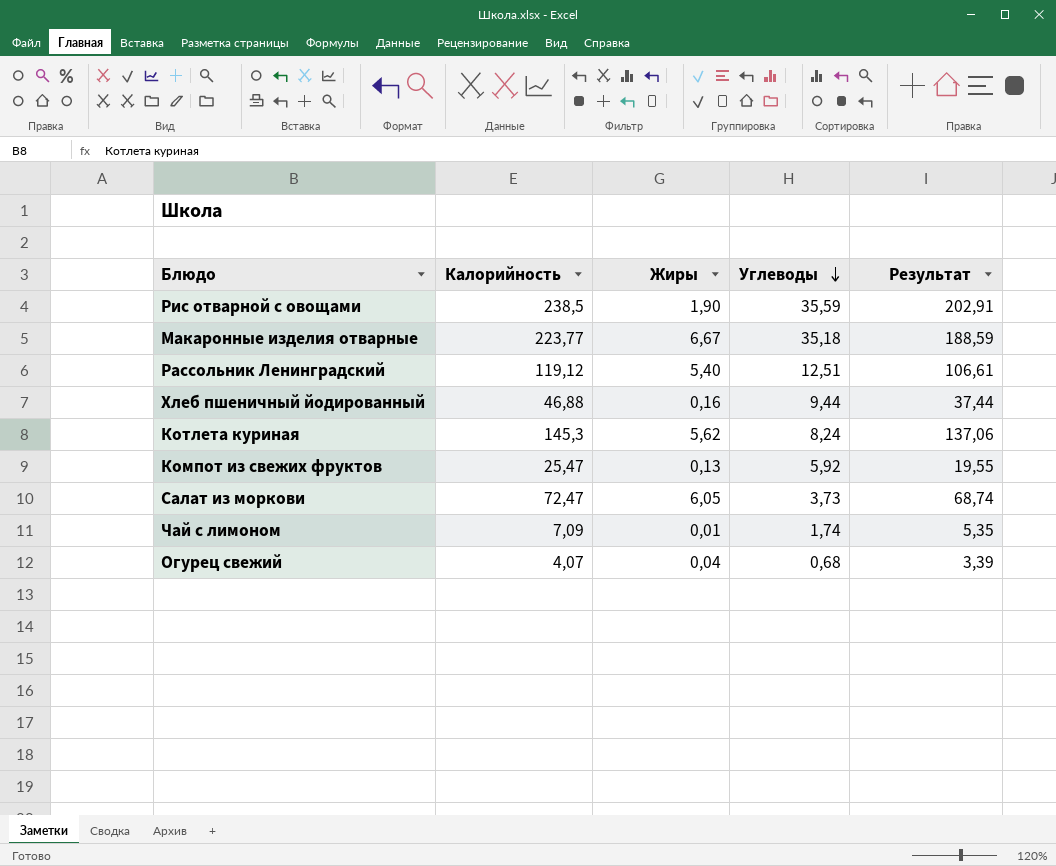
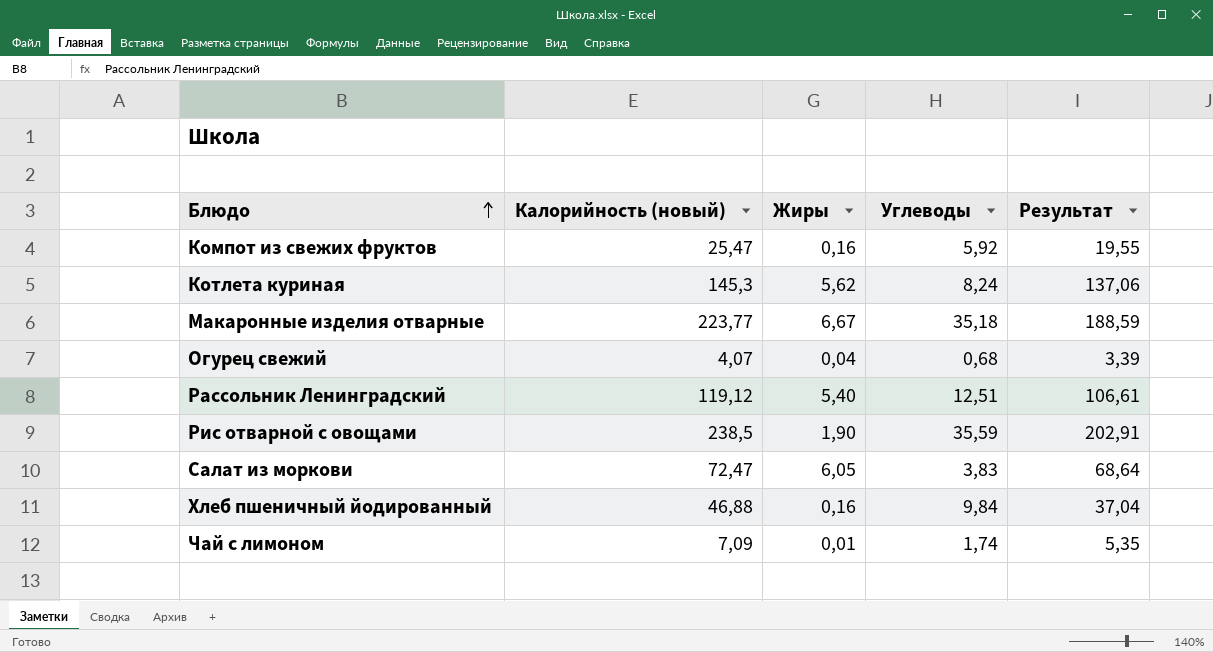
row order: Углеводы descending -> Блюдо ascending
column name: Калорийность -> Калорийность (новый)
Компот из свежих фруктов | Жиры: 0,13 -> 0,16
Салат из моркови | Углеводы: 3,73 -> 3,83
Салат из моркови | Результат: 68,74 -> 68,64
Хлеб пшеничный йодированный | Углеводы: 9,44 -> 9,84
Хлеб пшеничный йодированный | Результат: 37,44 -> 37,04

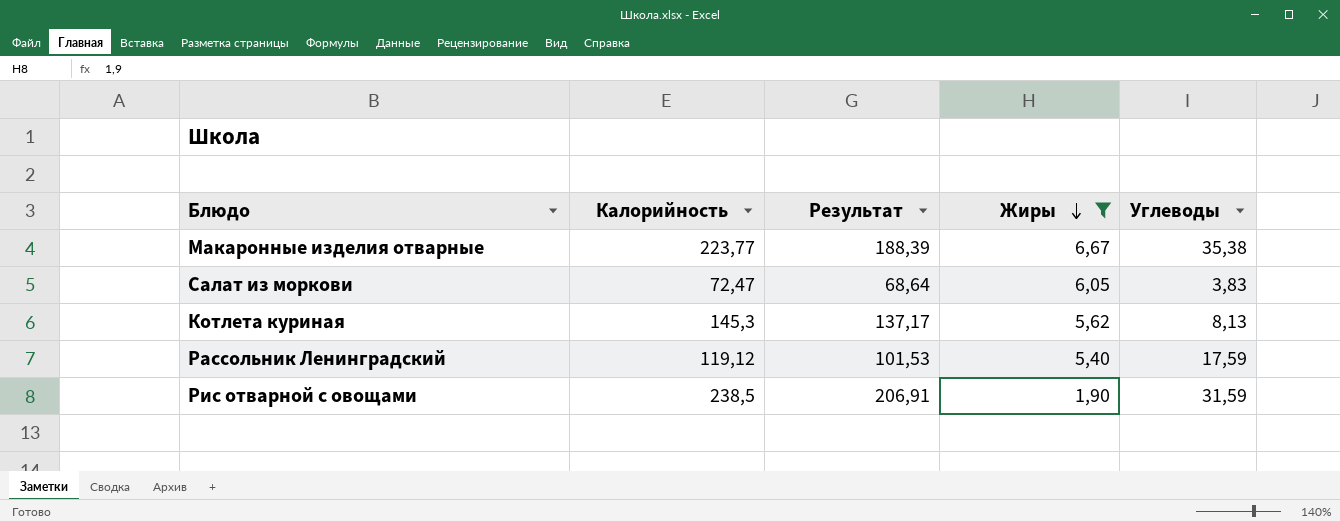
filter: none -> Жиры >= 1,90
row order: Блюдо ascending -> Жиры descending
column name: Калорийность (новый) -> Калорийность
column Результат | position: 5 -> 3
Макаронные изделия отварные | Результат: 188,59 -> 188,39
Макаронные изделия отварные | Углеводы: 35,18 -> 35,38
Котлета куриная | Результат: 137,06 -> 137,17
Котлета куриная | Углеводы: 8,24 -> 8,13
Рассольник Ленинградский | Результат: 106,61 -> 101,53
Рассольник Ленинградский | Углеводы: 12,51 -> 17,59
Рис отварной с овощами | Результат: 202,91 -> 206,91
Рис отварной с овощами | Углеводы: 35,59 -> 31,59

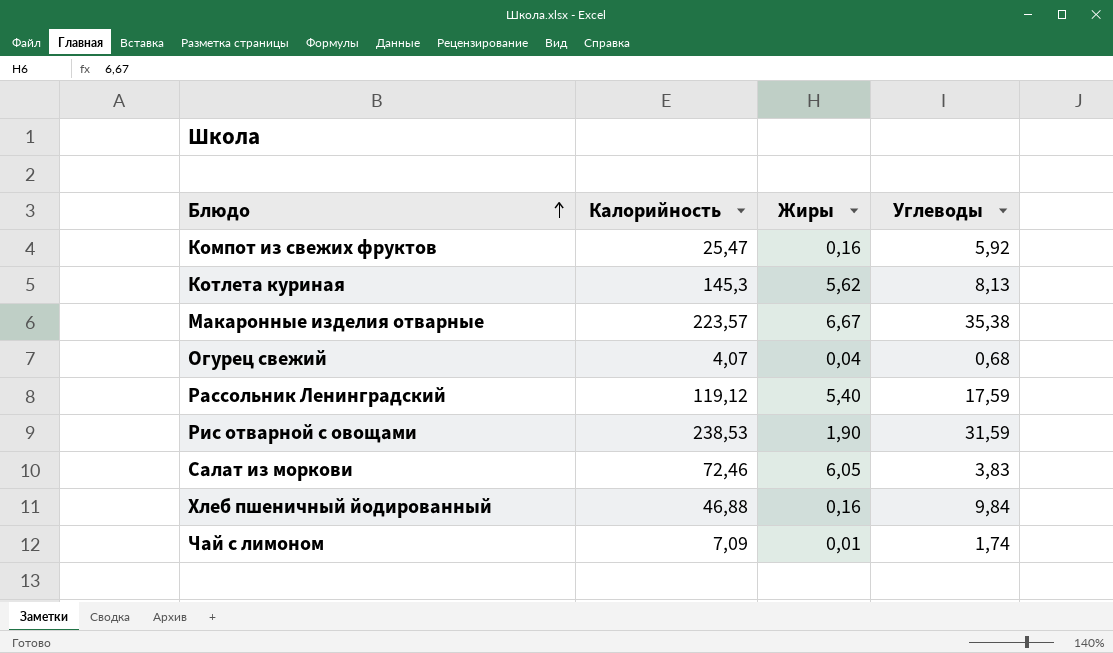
filter: Жиры >= 1,90 -> none
row order: Жиры descending -> Блюдо ascending
column Результат | formula: [Калорийность] - [Углеводы] -> none
Макаронные изделия отварные | Калорийность: 223,77 -> 223,57
Рис отварной с овощами | Калорийность: 238,5 -> 238,53
Салат из моркови | Калорийность: 72,47 -> 72,46

